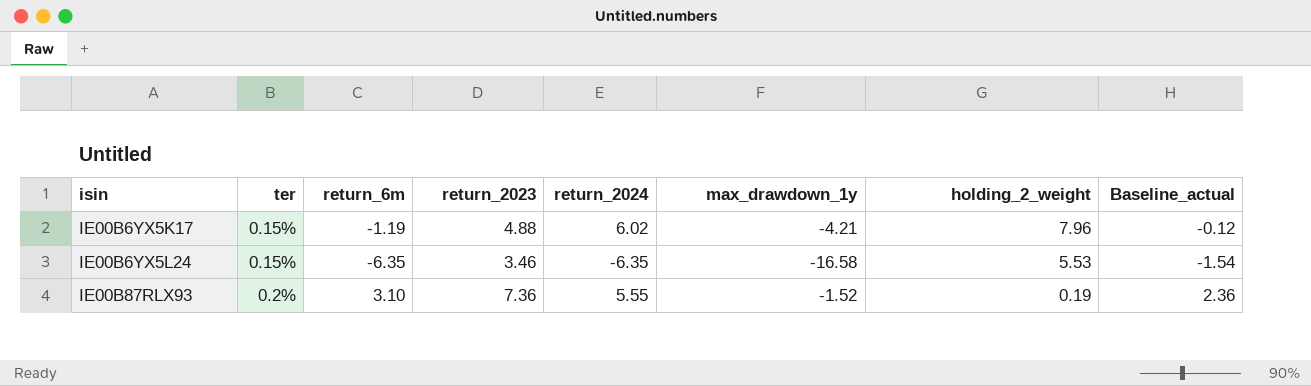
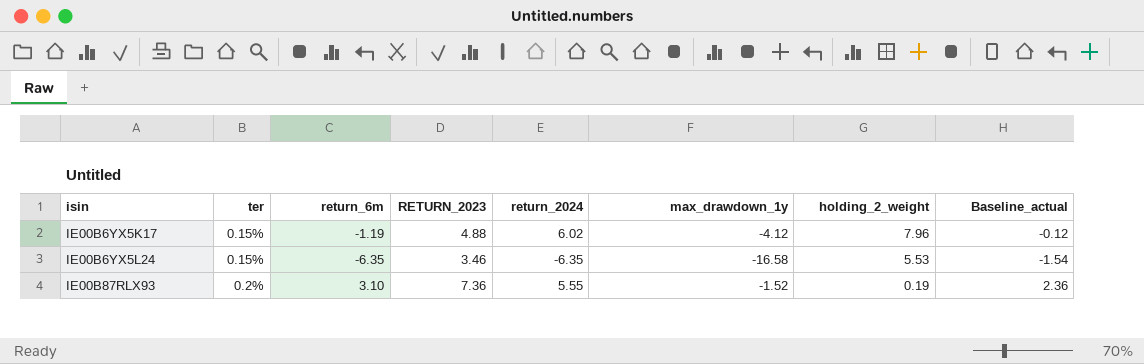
column name: return_2023 -> RETURN_2023
IE00B6YX5K17 | max_drawdown_1y: -4.21 -> -4.12

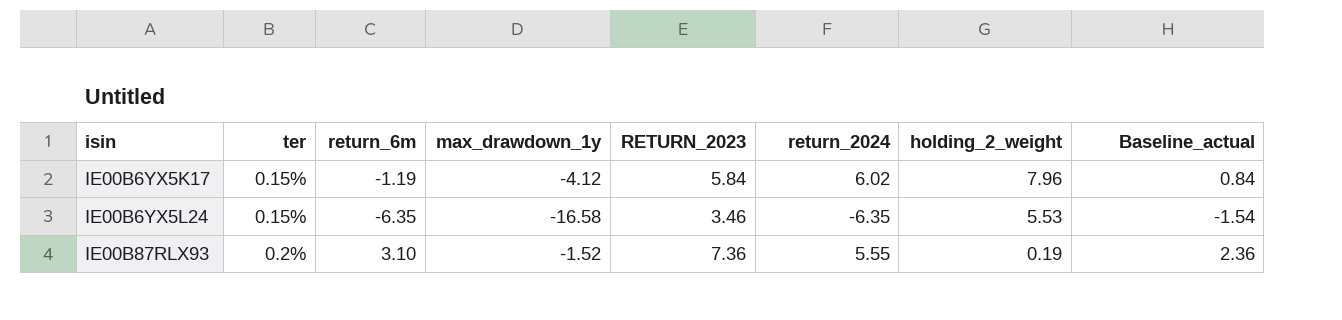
column max_drawdown_1y | position: 6 -> 4
IE00B6YX5K17 | RETURN_2023: 4.88 -> 5.84
IE00B6YX5K17 | Baseline_actual: -0.12 -> 0.84

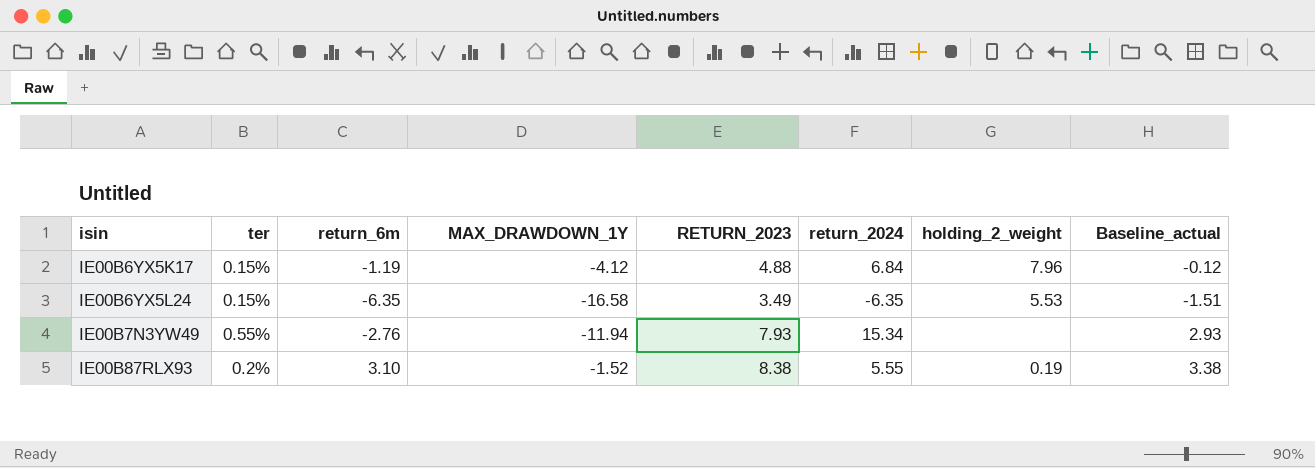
column name: max_drawdown_1y -> MAX_DRAWDOWN_1Y
IE00B6YX5K17 | RETURN_2023: 5.84 -> 4.88
IE00B6YX5K17 | return_2024: 6.02 -> 6.84
IE00B6YX5K17 | Baseline_actual: 0.84 -> -0.12
IE00B6YX5L24 | RETURN_2023: 3.46 -> 3.49
IE00B6YX5L24 | Baseline_actual: -1.54 -> -1.51
row IE00B7N3YW49: none -> 0.55% | -2.76 | -11.94 | 7.93 | 15.34 | none | 2.93
IE00B87RLX93 | RETURN_2023: 7.36 -> 8.38
IE00B87RLX93 | Baseline_actual: 2.36 -> 3.38

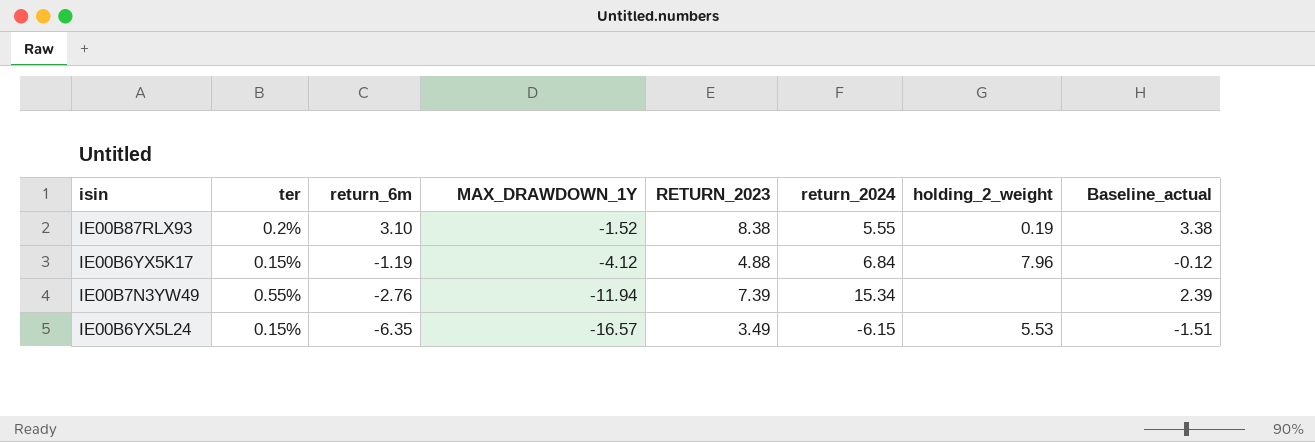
row order: isin ascending -> return_6m descending
IE00B7N3YW49 | RETURN_2023: 7.93 -> 7.39
IE00B7N3YW49 | Baseline_actual: 2.93 -> 2.39
IE00B6YX5L24 | MAX_DRAWDOWN_1Y: -16.58 -> -16.57
IE00B6YX5L24 | return_2024: -6.35 -> -6.15

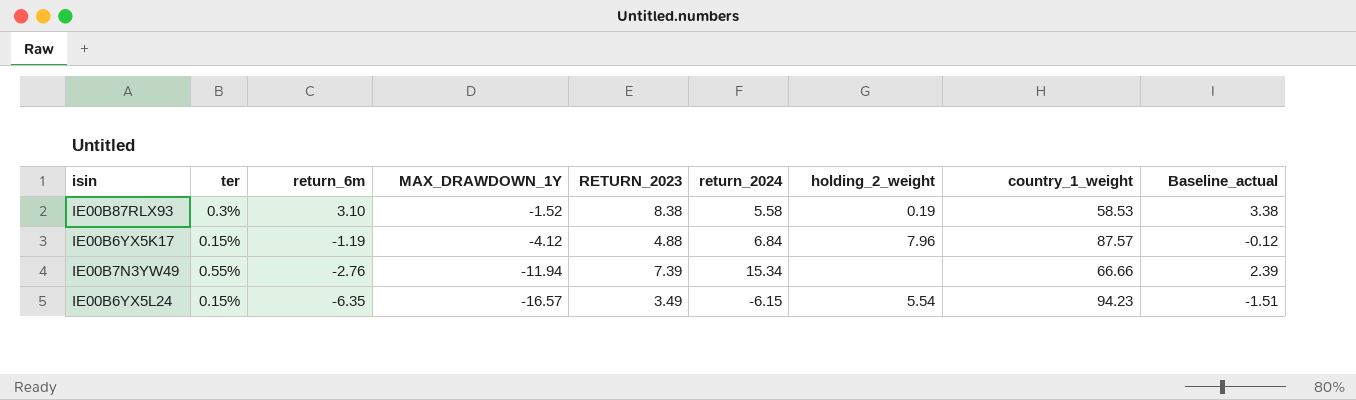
column country_1_weight | position: none -> 8
IE00B87RLX93 | ter: 0.2% -> 0.3%
IE00B87RLX93 | return_2024: 5.55 -> 5.58
IE00B6YX5L24 | holding_2_weight: 5.53 -> 5.54

